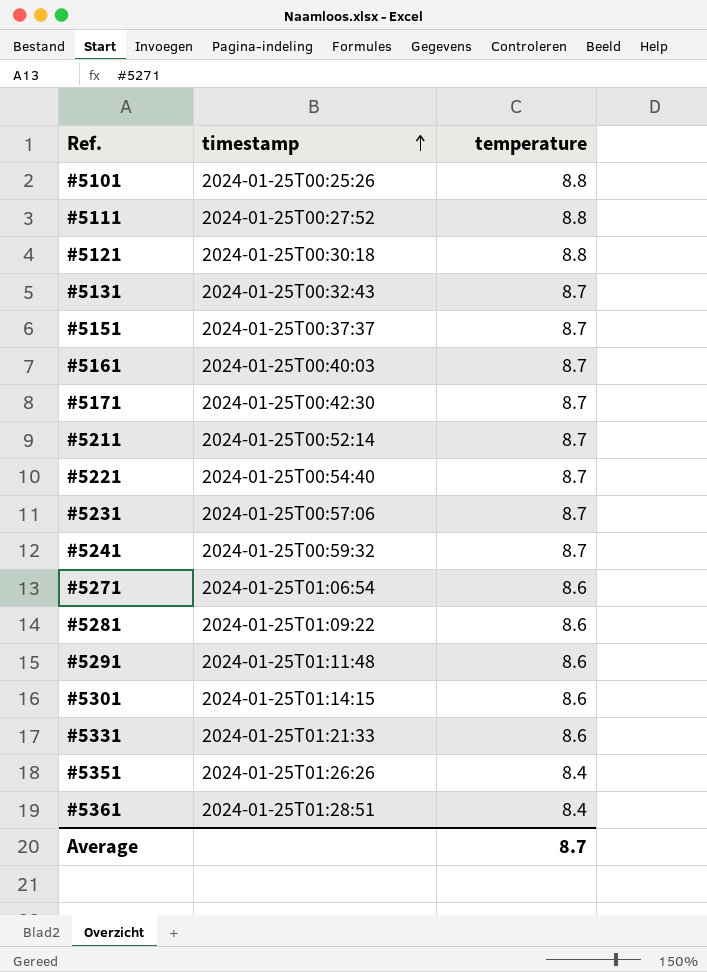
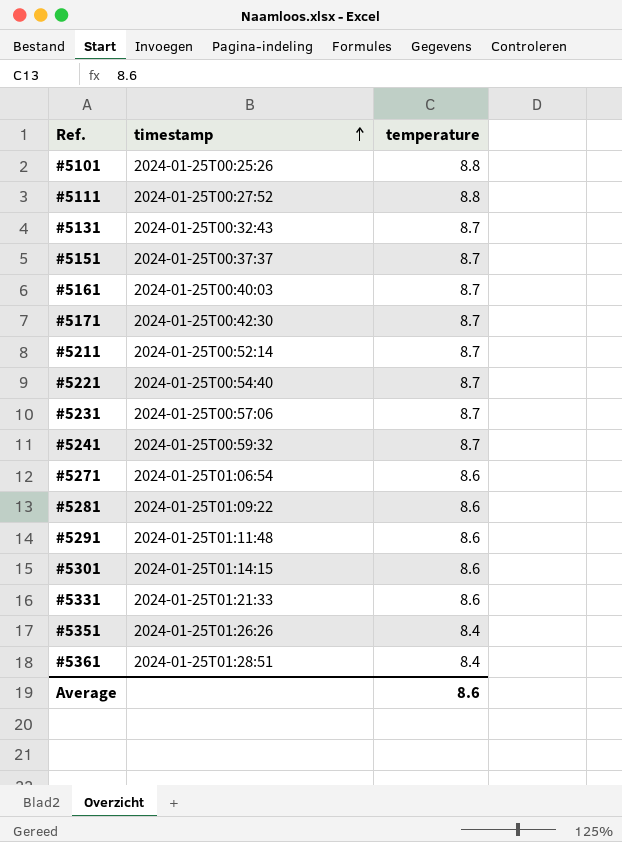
row #5121: 2024-01-25T00:30:18 | 8.8 -> none
Average | temperature: 8.7 -> 8.6

